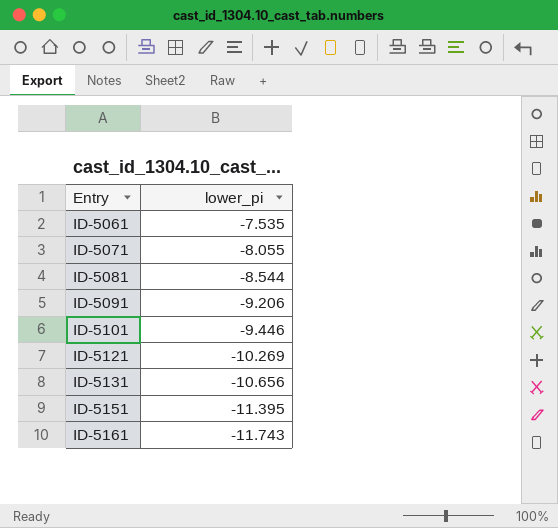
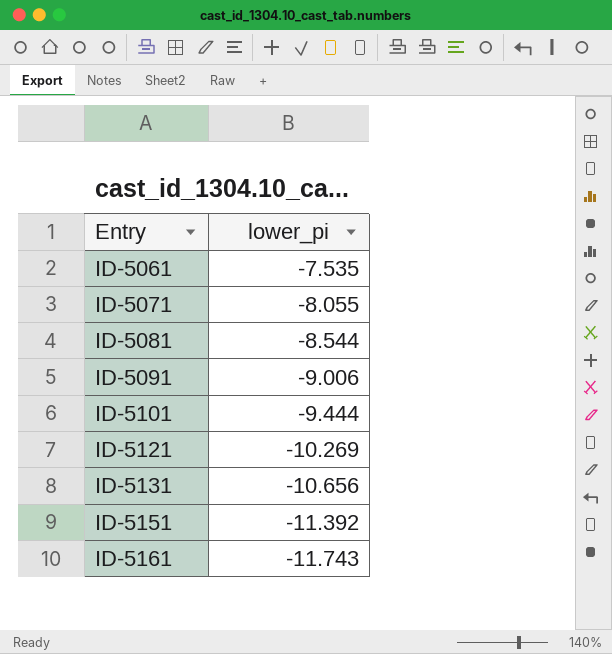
ID-5091 | lower_pi: -9.206 -> -9.006
ID-5101 | lower_pi: -9.446 -> -9.444
ID-5151 | lower_pi: -11.395 -> -11.392

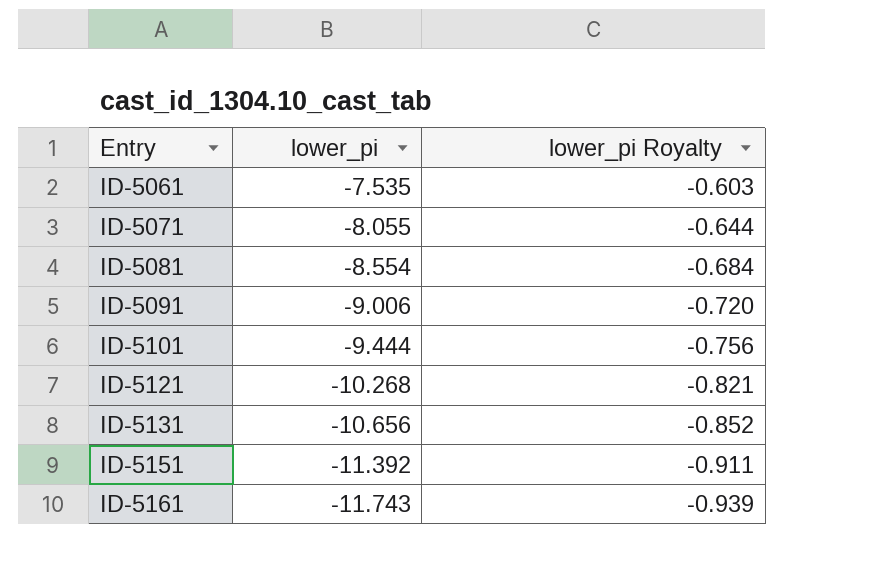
column lower_pi Royalty | formula: none -> [lower_pi] * 0.08
ID-5081 | lower_pi: -8.544 -> -8.554
ID-5121 | lower_pi: -10.269 -> -10.268

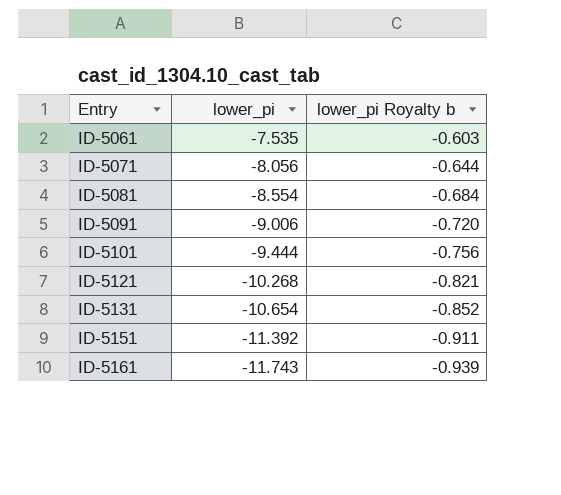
column name: lower_pi Royalty -> lower_pi Royalty b
ID-5071 | lower_pi: -8.055 -> -8.056
ID-5131 | lower_pi: -10.656 -> -10.654

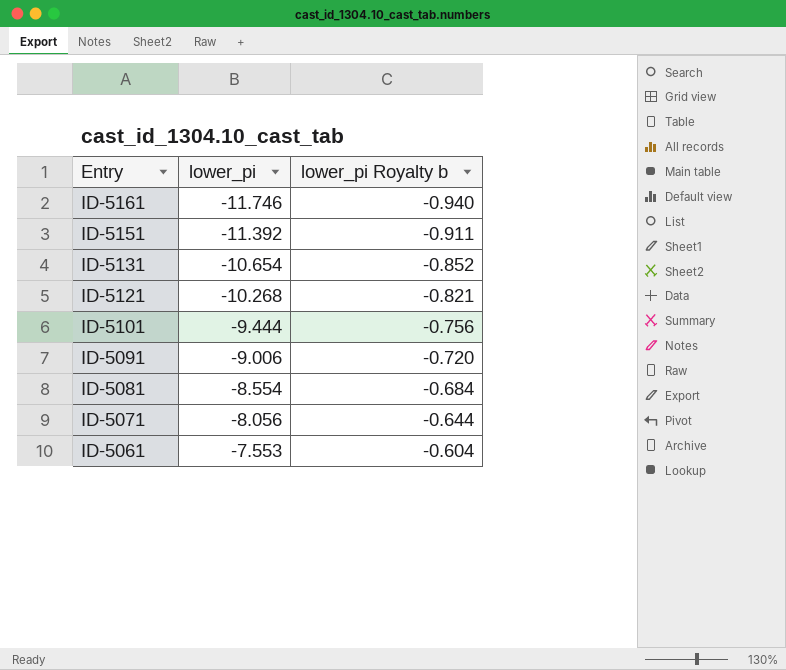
row order: Entry ascending -> Entry descending
ID-5161 | lower_pi: -11.743 -> -11.746
ID-5161 | lower_pi Royalty b: -0.939 -> -0.940
ID-5061 | lower_pi: -7.535 -> -7.553
ID-5061 | lower_pi Royalty b: -0.603 -> -0.604

